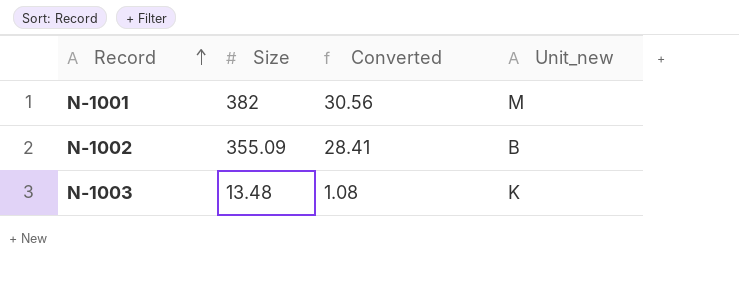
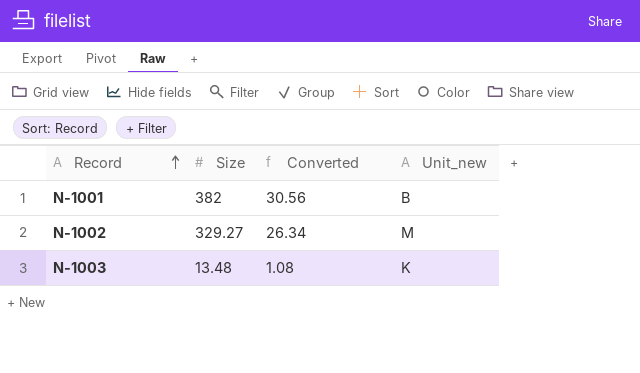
N-1001 | Unit_new: M -> B
N-1002 | Size: 355.09 -> 329.27
N-1002 | Converted: 28.41 -> 26.34
N-1002 | Unit_new: B -> M

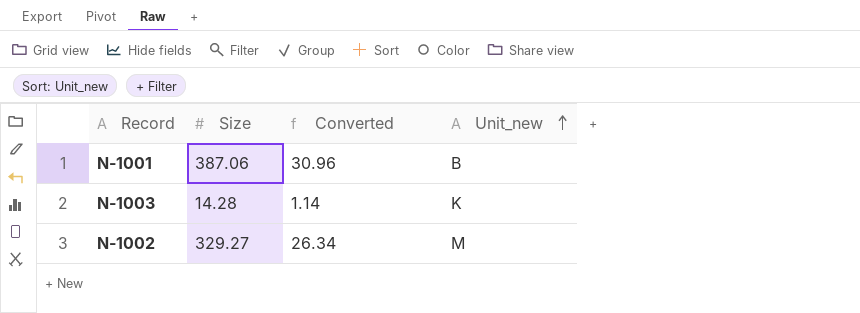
row order: Record ascending -> Unit_new ascending
N-1001 | Size: 382 -> 387.06
N-1001 | Converted: 30.56 -> 30.96
N-1003 | Size: 13.48 -> 14.28
N-1003 | Converted: 1.08 -> 1.14

